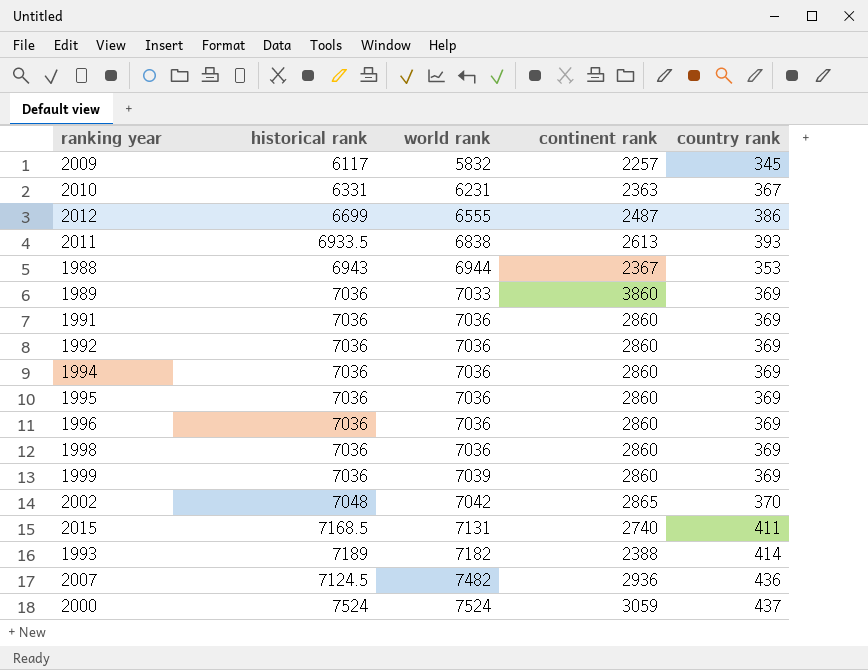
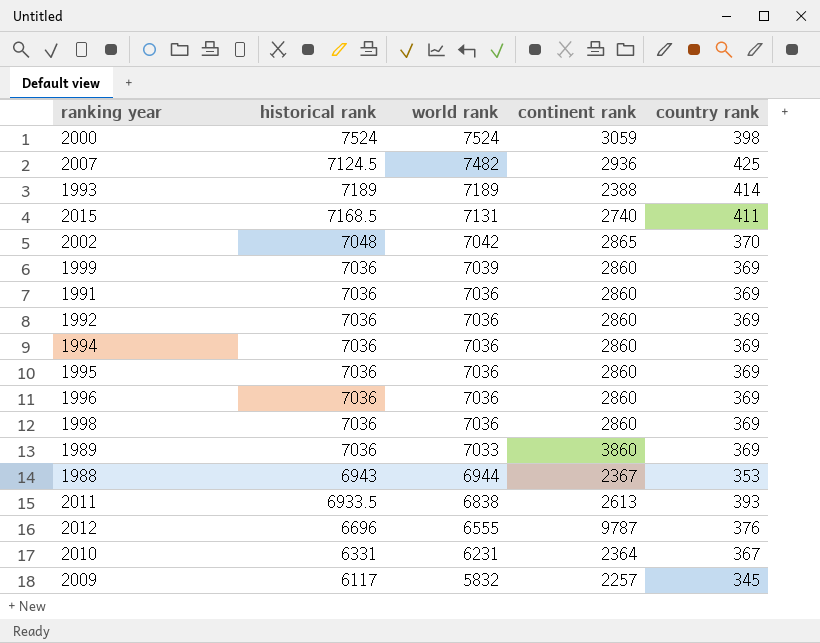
row order: world rank ascending -> world rank descending
2000 | country rank: 437 -> 398
2007 | country rank: 436 -> 425
1993 | world rank: 7182 -> 7189
2012 | historical rank: 6699 -> 6696
2012 | continent rank: 2487 -> 9787
2012 | country rank: 386 -> 376
2010 | continent rank: 2363 -> 2364

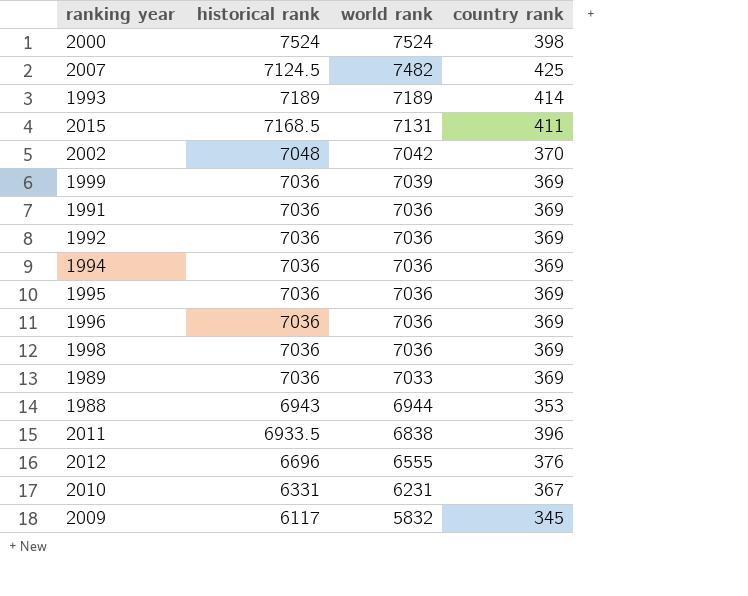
column continent rank | position: 4 -> none
2011 | country rank: 393 -> 396

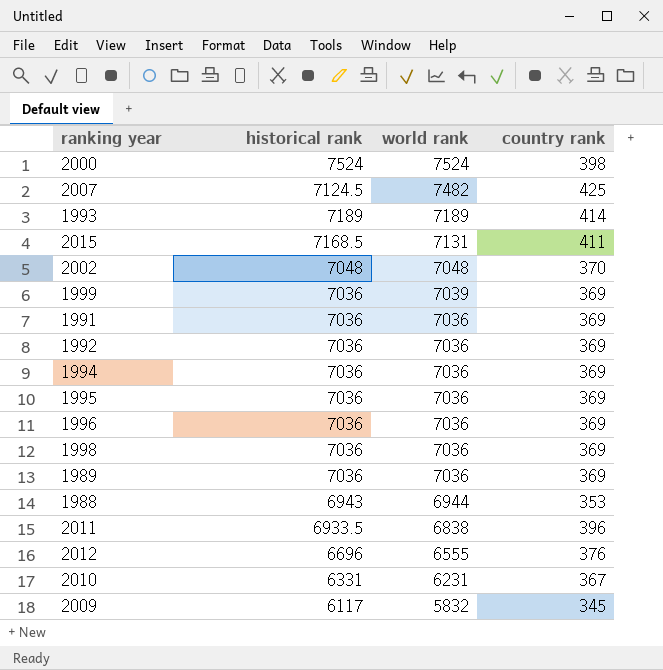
2002 | world rank: 7042 -> 7048
1989 | world rank: 7033 -> 7036

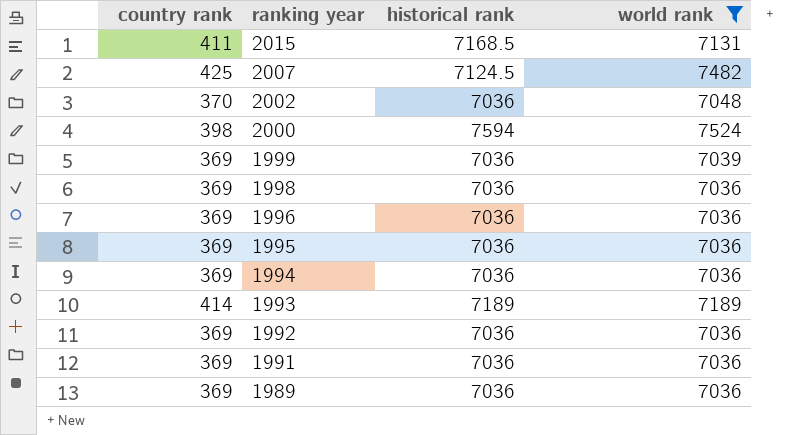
filter: none -> world rank >= 7036
row order: world rank descending -> ranking year descending
column country rank | position: 4 -> 1
2002 | historical rank: 7048 -> 7036
2000 | historical rank: 7524 -> 7594

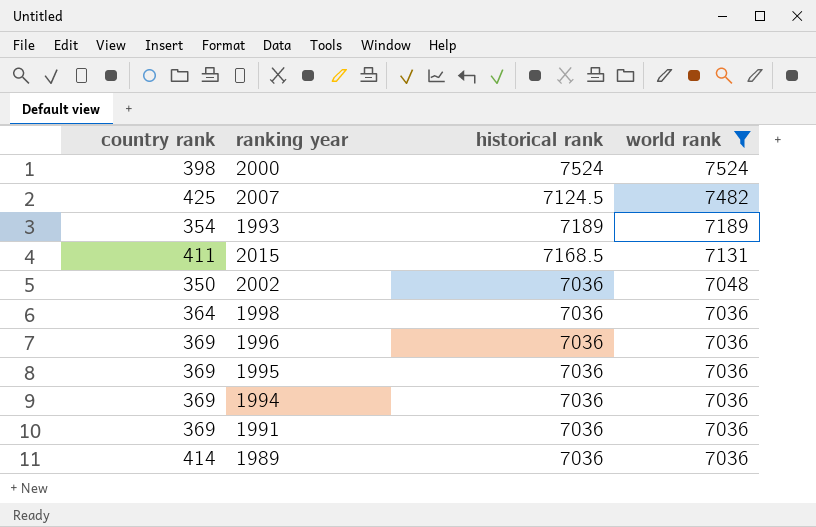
row order: ranking year descending -> world rank descending
row 1999: 369 | 7036 | 7039 -> none
row 1992: 369 | 7036 | 7036 -> none
2000 | historical rank: 7594 -> 7524
1993 | country rank: 414 -> 354
2002 | country rank: 370 -> 350
1998 | country rank: 369 -> 364
1989 | country rank: 369 -> 414

